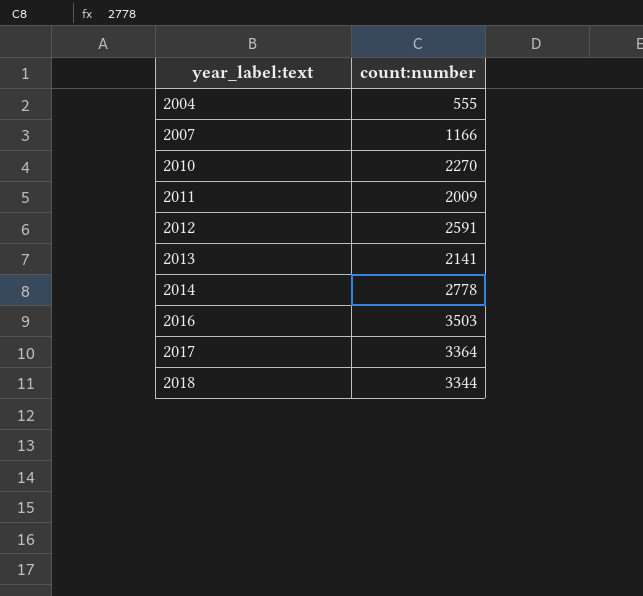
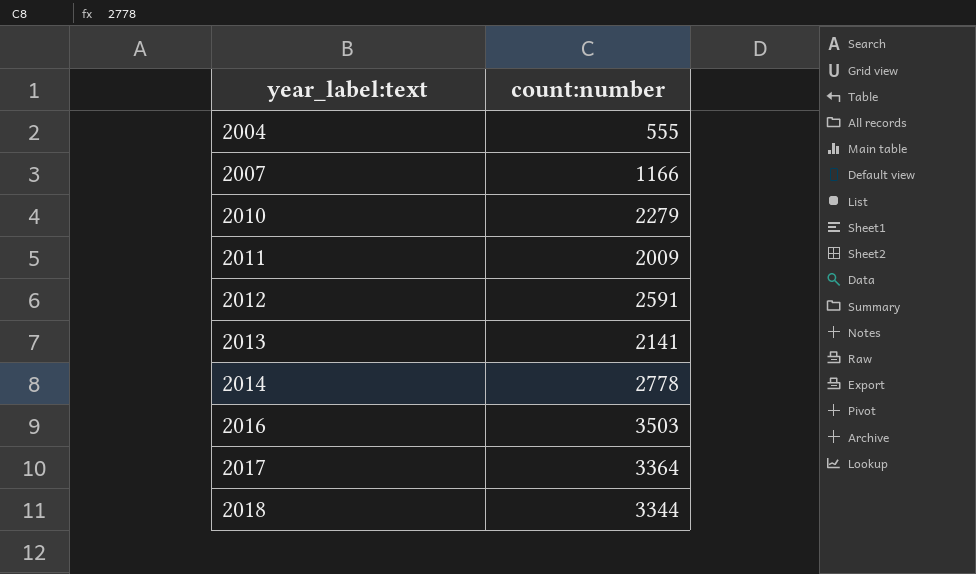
2010 | count:number: 2270 -> 2279

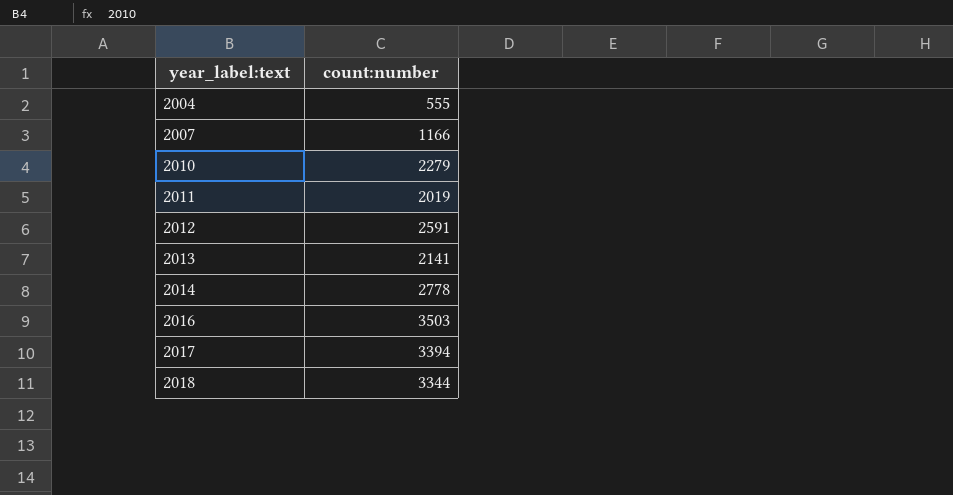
2011 | count:number: 2009 -> 2019
2017 | count:number: 3364 -> 3394

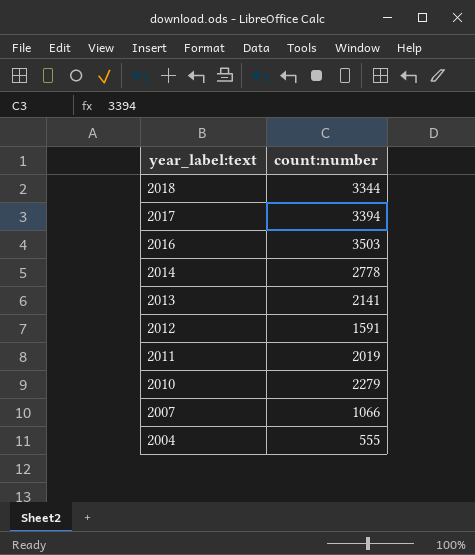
row order: year_label:text ascending -> year_label:text descending
2012 | count:number: 2591 -> 1591
2007 | count:number: 1166 -> 1066

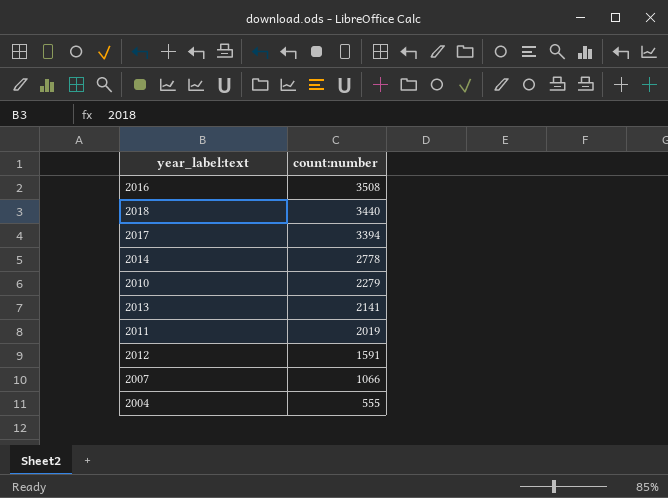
row order: year_label:text descending -> count:number descending
2016 | count:number: 3503 -> 3508
2018 | count:number: 3344 -> 3440

